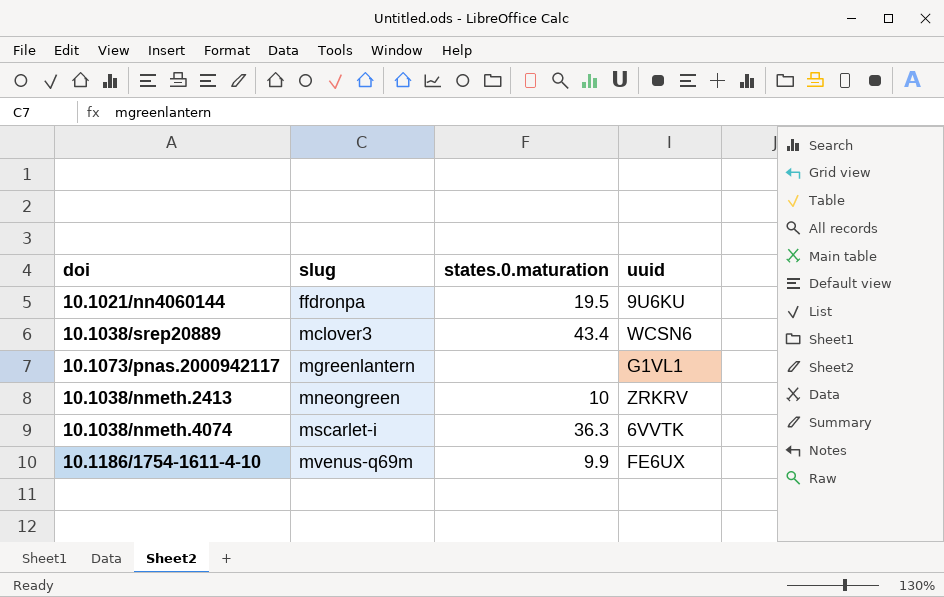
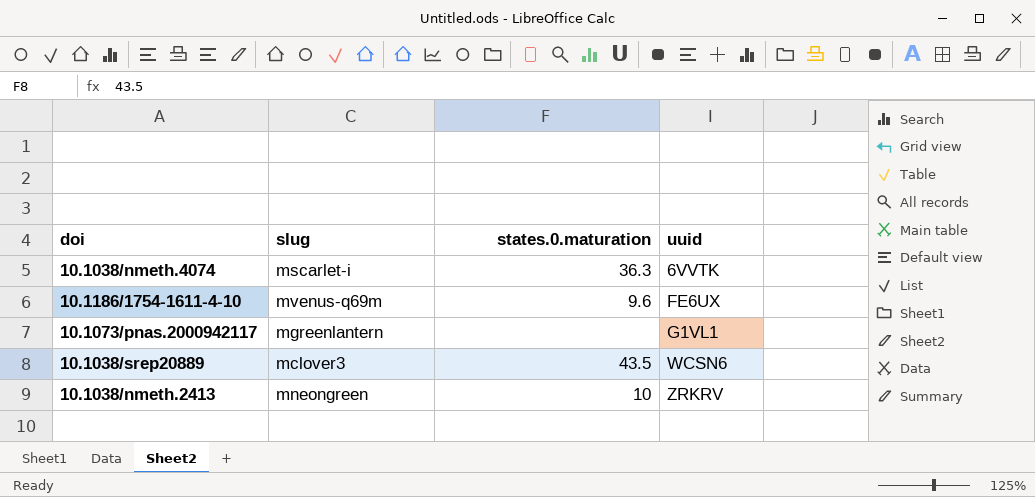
row order: slug ascending -> uuid ascending
row 10.1021/nn4060144: ffdronpa | 19.5 | 9U6KU -> none
10.1186/1754-1611-4-10 | states.0.maturation: 9.9 -> 9.6
10.1038/srep20889 | states.0.maturation: 43.4 -> 43.5

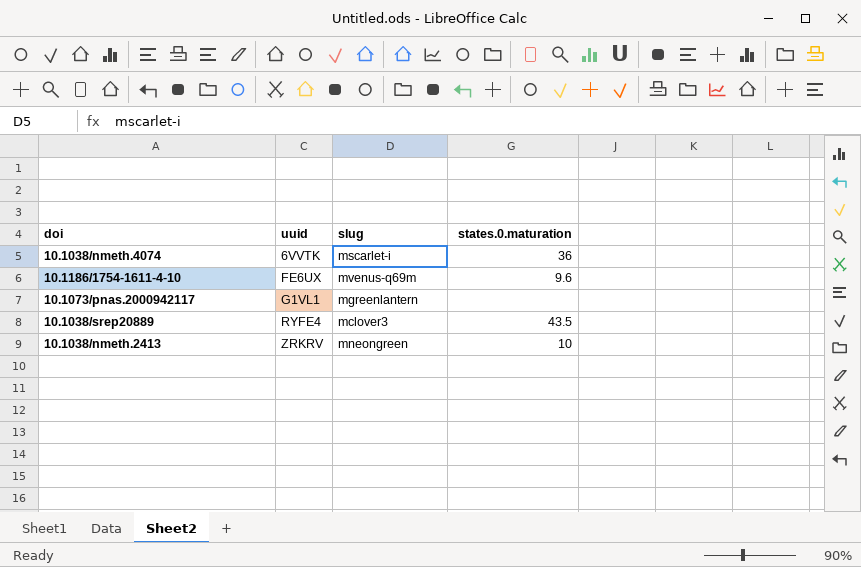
column uuid | position: 4 -> 2
10.1038/nmeth.4074 | states.0.maturation: 36.3 -> 36
10.1038/srep20889 | uuid: WCSN6 -> RYFE4

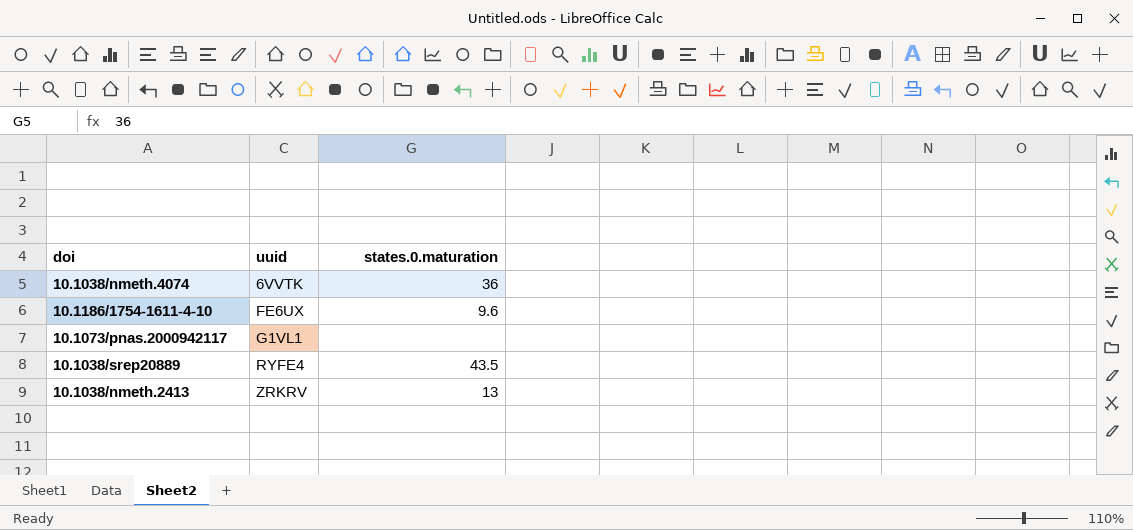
column slug | position: 3 -> none
10.1038/nmeth.2413 | states.0.maturation: 10 -> 13

